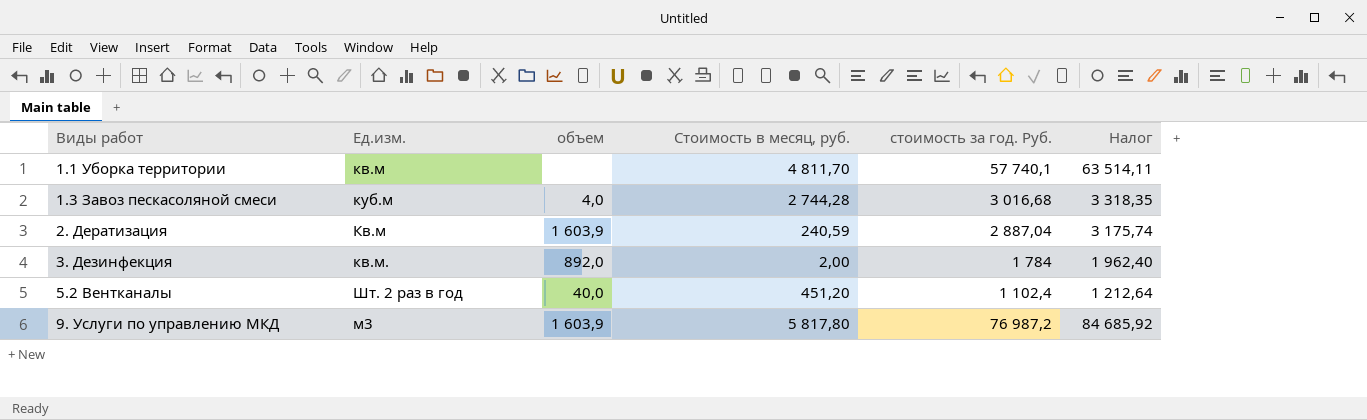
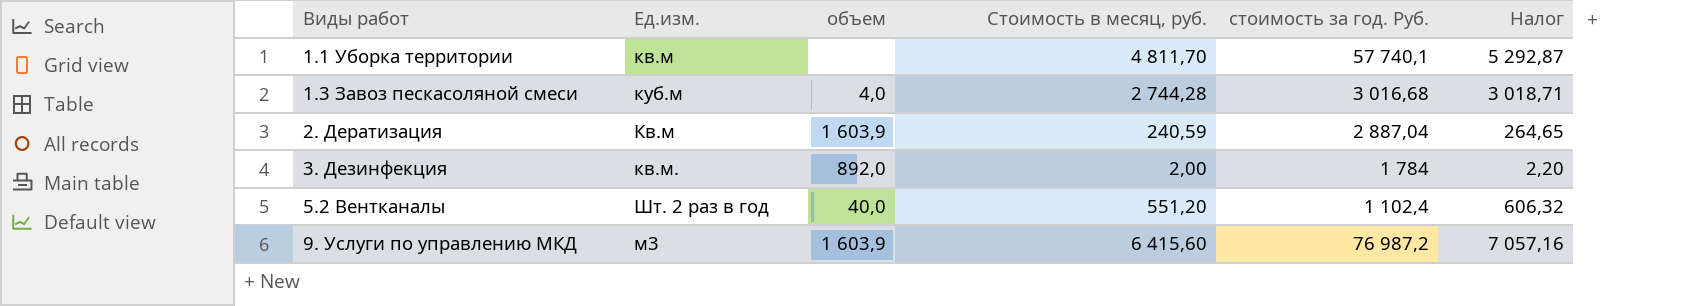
column Налог | formula: [стоимость за год. Руб.] * 1,1 -> [Стоимость в месяц, руб.] * 1,1
5.2 Вентканалы | Стоимость в месяц, руб.: 451,20 -> 551,20
9. Услуги по управлению МКД | Стоимость в месяц, руб.: 5 817,80 -> 6 415,60

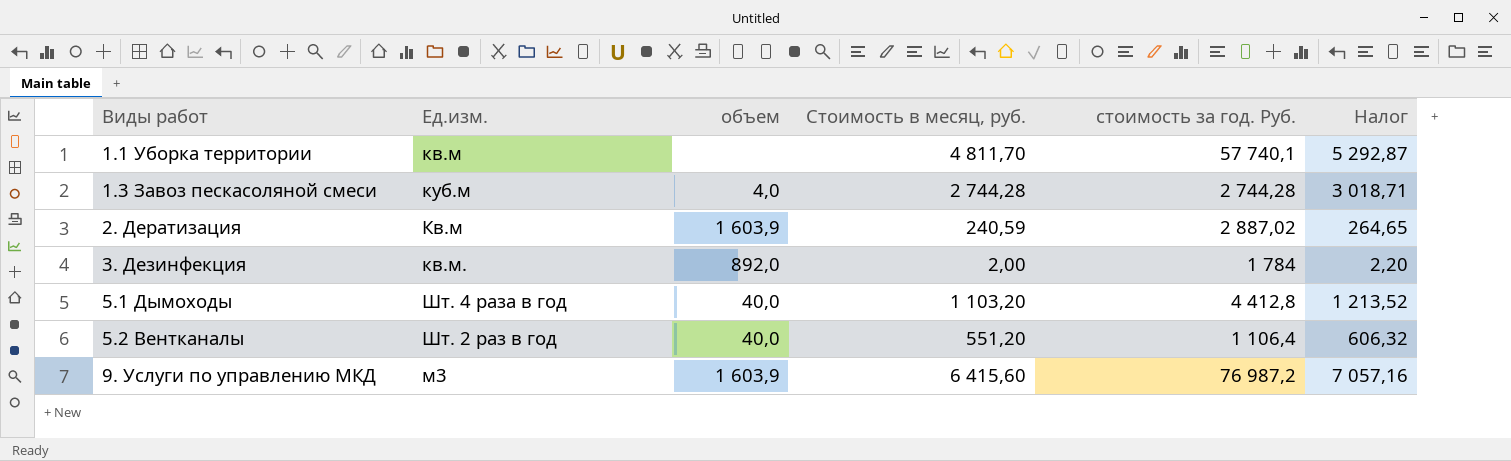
1.3 Завоз пескасоляной смеси | стоимость за год. Руб.: 3 016,68 -> 2 744,28
2. Дератизация | стоимость за год. Руб.: 2 887,04 -> 2 887,02
row 5.1 Дымоходы: none -> Шт. 4 раза в год | 40,0 | 1 103,20 | 4 412,8 | 1 213,52
5.2 Вентканалы | стоимость за год. Руб.: 1 102,4 -> 1 106,4

